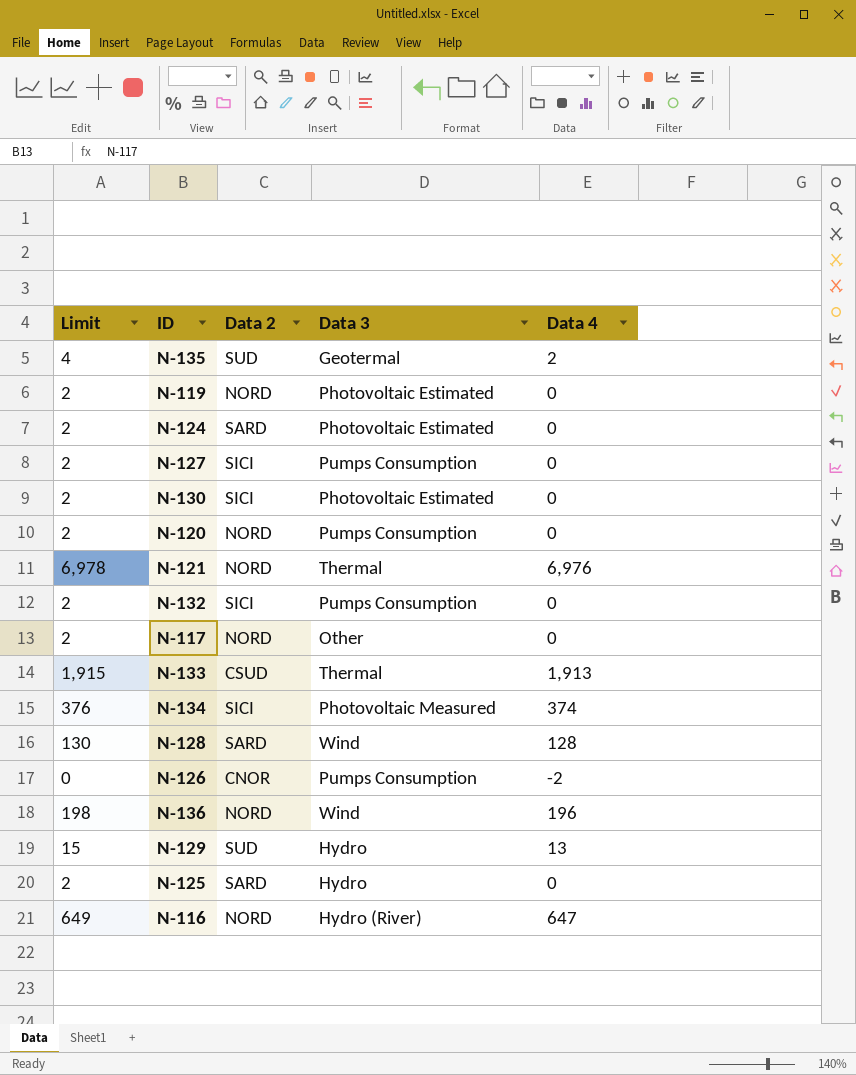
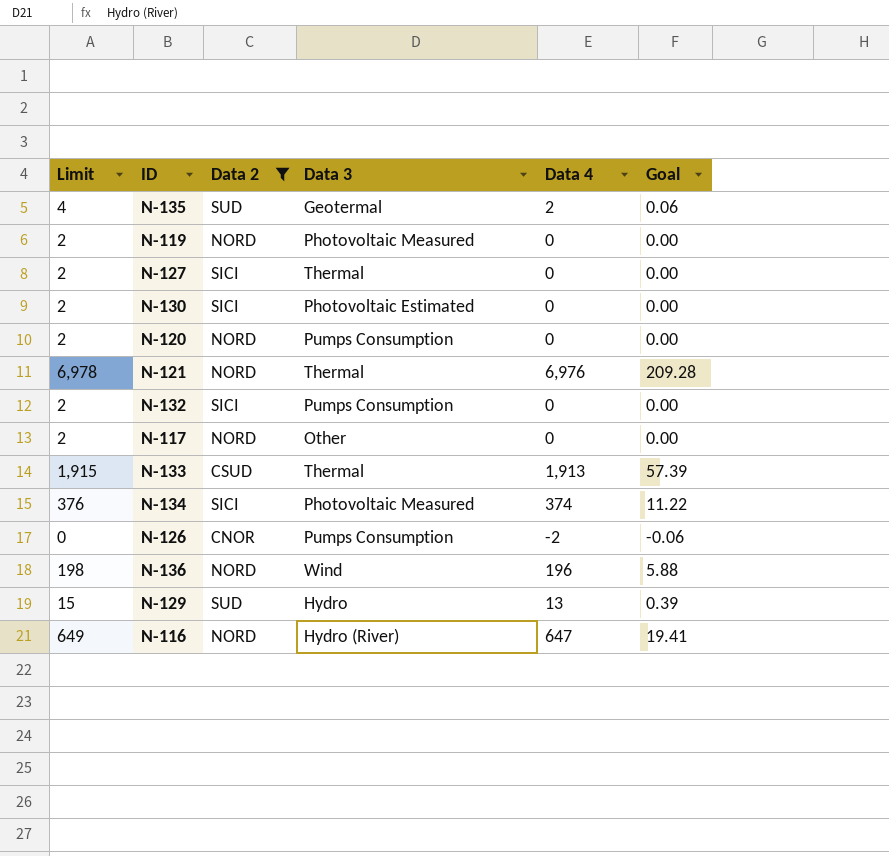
filter: none -> Data 2 != SARD
column Goal | formula: none -> [Data 4] * 0.03
N-119 | Data 3: Photovoltaic Estimated -> Photovoltaic Measured
N-127 | Data 3: Pumps Consumption -> Thermal

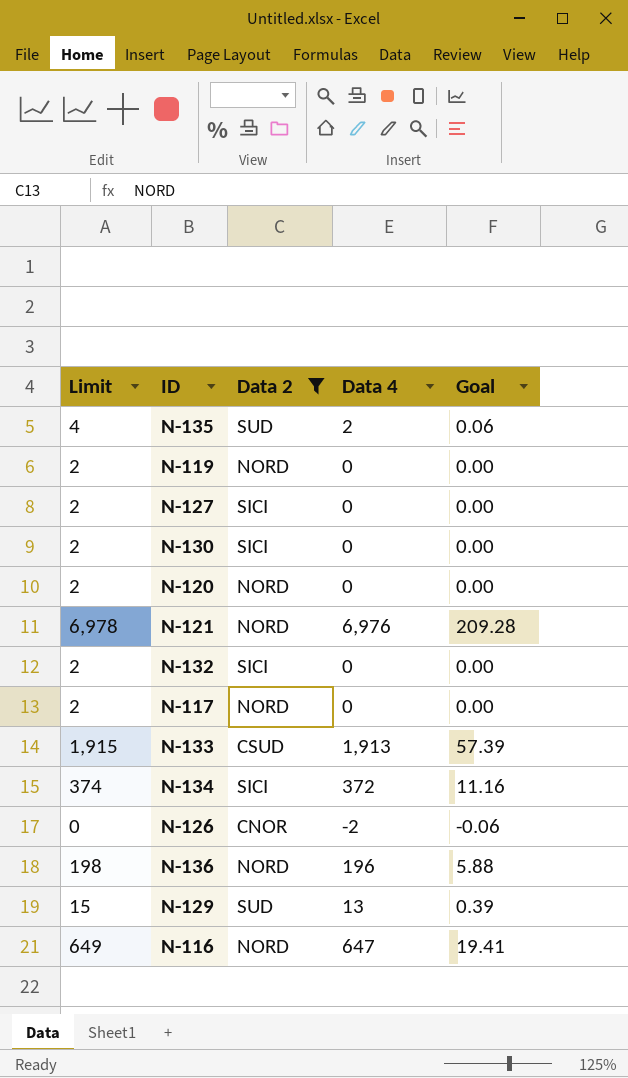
column Data 3 | position: 4 -> none
N-134 | Limit: 376 -> 374
N-134 | Data 4: 374 -> 372
N-134 | Goal: 11.22 -> 11.16

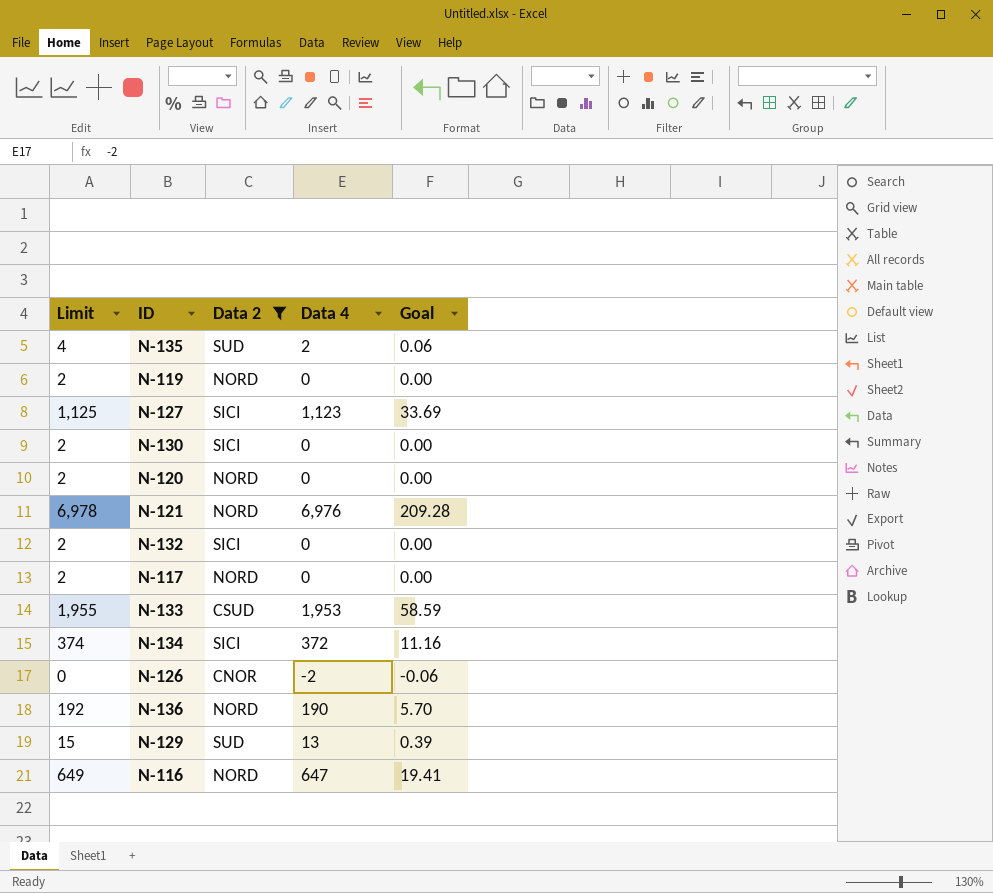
N-127 | Limit: 2 -> 1,125
N-127 | Data 4: 0 -> 1,123
N-127 | Goal: 0.00 -> 33.69
N-133 | Limit: 1,915 -> 1,955
N-133 | Data 4: 1,913 -> 1,953
N-133 | Goal: 57.39 -> 58.59
N-136 | Limit: 198 -> 192
N-136 | Data 4: 196 -> 190
N-136 | Goal: 5.88 -> 5.70

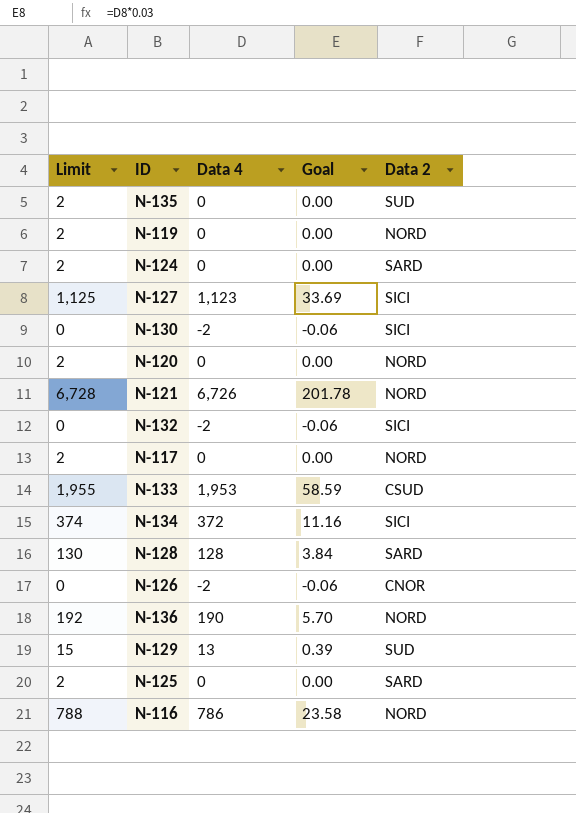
filter: Data 2 != SARD -> none
column Data 2 | position: 3 -> 5
N-135 | Limit: 4 -> 2
N-135 | Data 4: 2 -> 0
N-135 | Goal: 0.06 -> 0.00
N-130 | Limit: 2 -> 0
N-130 | Data 4: 0 -> -2
N-130 | Goal: 0.00 -> -0.06
N-121 | Limit: 6,978 -> 6,728
N-121 | Data 4: 6,976 -> 6,726
N-121 | Goal: 209.28 -> 201.78
N-132 | Limit: 2 -> 0
N-132 | Data 4: 0 -> -2
N-132 | Goal: 0.00 -> -0.06
N-116 | Limit: 649 -> 788
N-116 | Data 4: 647 -> 786
N-116 | Goal: 19.41 -> 23.58

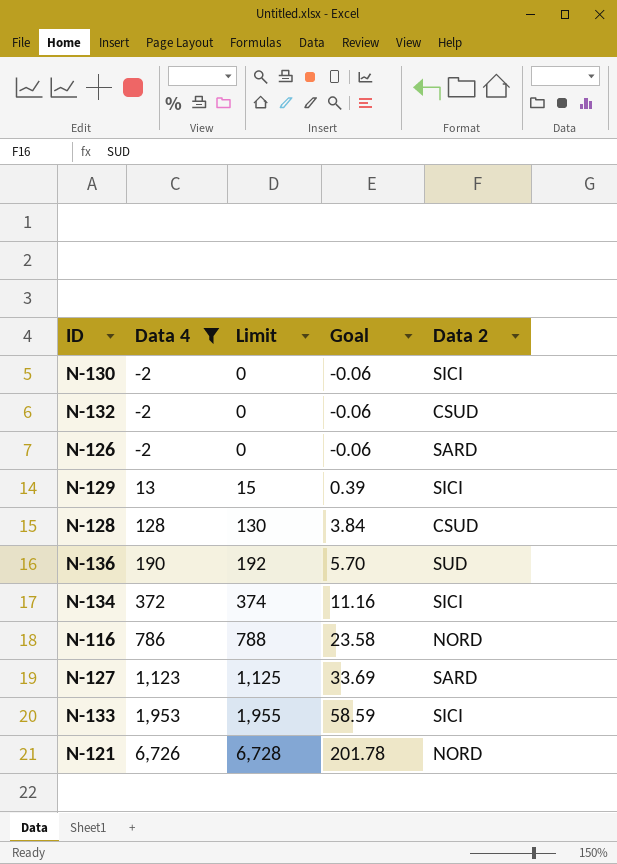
filter: none -> Data 4 != 0
row order: none -> Data 4 ascending
column Limit | position: 1 -> 3
N-132 | Data 2: SICI -> CSUD
N-126 | Data 2: CNOR -> SARD
N-129 | Data 2: SUD -> SICI
N-128 | Data 2: SARD -> CSUD
N-136 | Data 2: NORD -> SUD
N-127 | Data 2: SICI -> SARD
N-133 | Data 2: CSUD -> SICI

